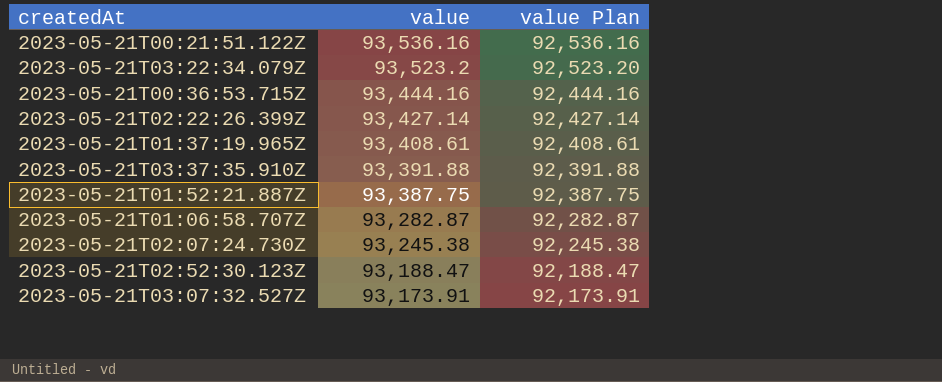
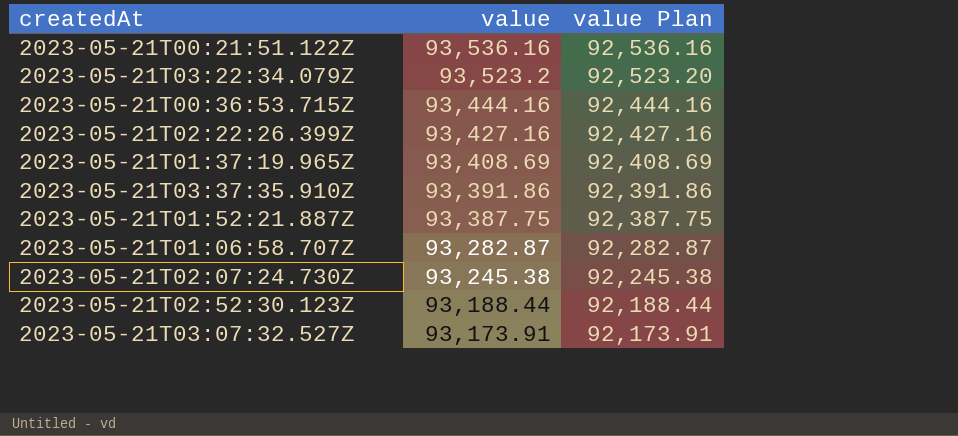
2023-05-21T02:22:26.399Z | value: 93,427.14 -> 93,427.16
2023-05-21T02:22:26.399Z | value Plan: 92,427.14 -> 92,427.16
2023-05-21T01:37:19.965Z | value: 93,408.61 -> 93,408.69
2023-05-21T01:37:19.965Z | value Plan: 92,408.61 -> 92,408.69
2023-05-21T03:37:35.910Z | value: 93,391.88 -> 93,391.86
2023-05-21T03:37:35.910Z | value Plan: 92,391.88 -> 92,391.86
2023-05-21T02:52:30.123Z | value: 93,188.47 -> 93,188.44
2023-05-21T02:52:30.123Z | value Plan: 92,188.47 -> 92,188.44

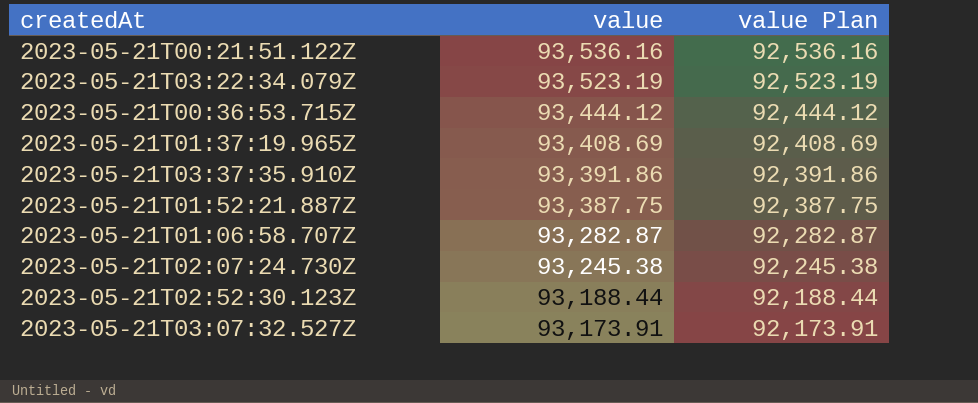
row 2023-05-21T02:22:26.399Z: 93,427.16 | 92,427.16 -> none
2023-05-21T03:22:34.079Z | value: 93,523.2 -> 93,523.19
2023-05-21T03:22:34.079Z | value Plan: 92,523.20 -> 92,523.19
2023-05-21T00:36:53.715Z | value: 93,444.16 -> 93,444.12
2023-05-21T00:36:53.715Z | value Plan: 92,444.16 -> 92,444.12

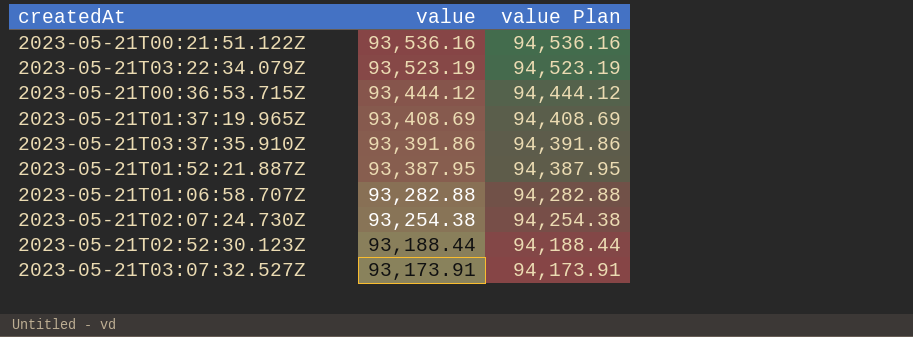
column value Plan | formula: [value] - 1000 -> [value] + 1000
2023-05-21T01:52:21.887Z | value: 93,387.75 -> 93,387.95
2023-05-21T01:06:58.707Z | value: 93,282.87 -> 93,282.88
2023-05-21T02:07:24.730Z | value: 93,245.38 -> 93,254.38

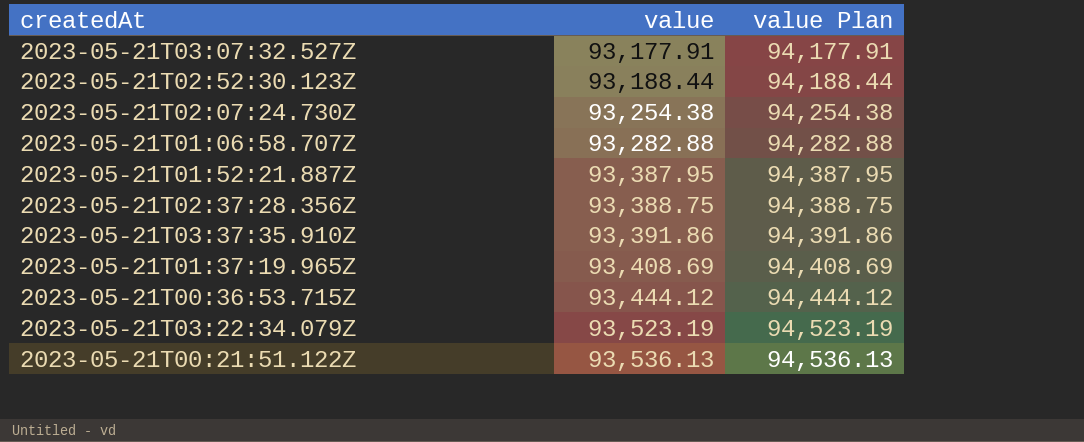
row order: value descending -> value ascending
2023-05-21T03:07:32.527Z | value: 93,173.91 -> 93,177.91
2023-05-21T03:07:32.527Z | value Plan: 94,173.91 -> 94,177.91
row 2023-05-21T02:37:28.356Z: none -> 93,388.75 | 94,388.75
2023-05-21T00:21:51.122Z | value: 93,536.16 -> 93,536.13
2023-05-21T00:21:51.122Z | value Plan: 94,536.16 -> 94,536.13

